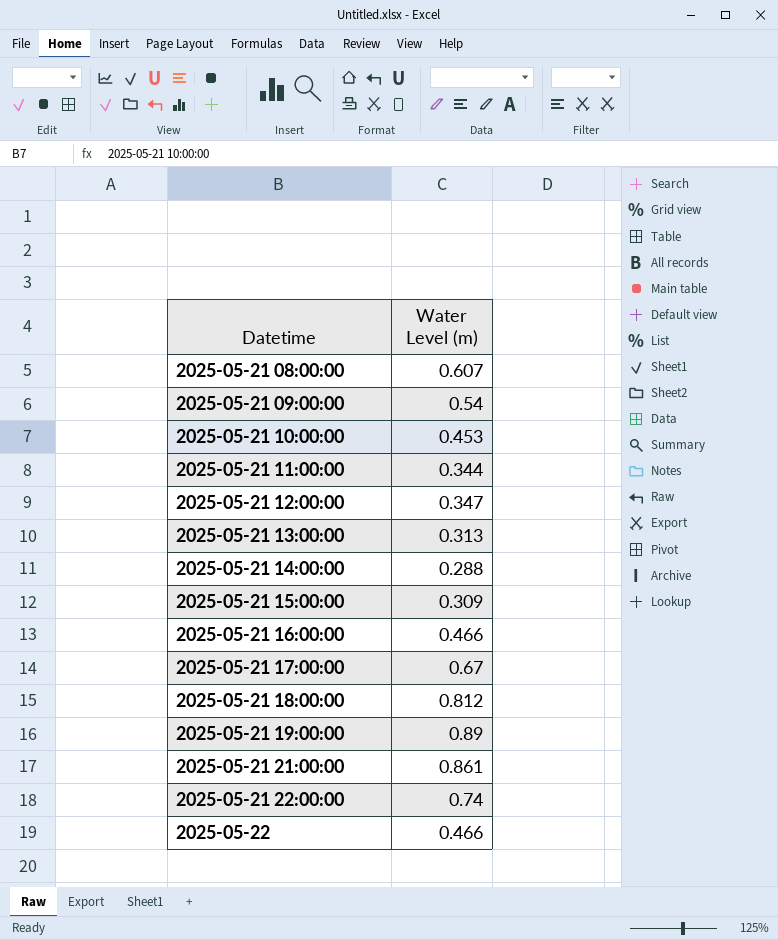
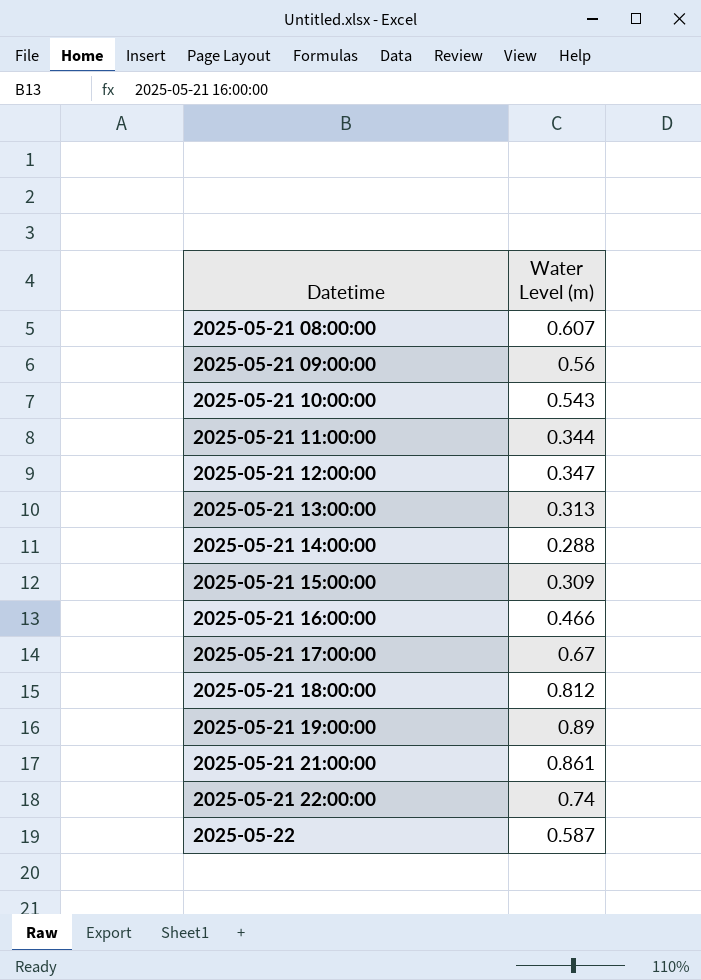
2025-05-21 09:00:00 | Water Level (m): 0.54 -> 0.56
2025-05-21 10:00:00 | Water Level (m): 0.453 -> 0.543
2025-05-22 | Water Level (m): 0.466 -> 0.587

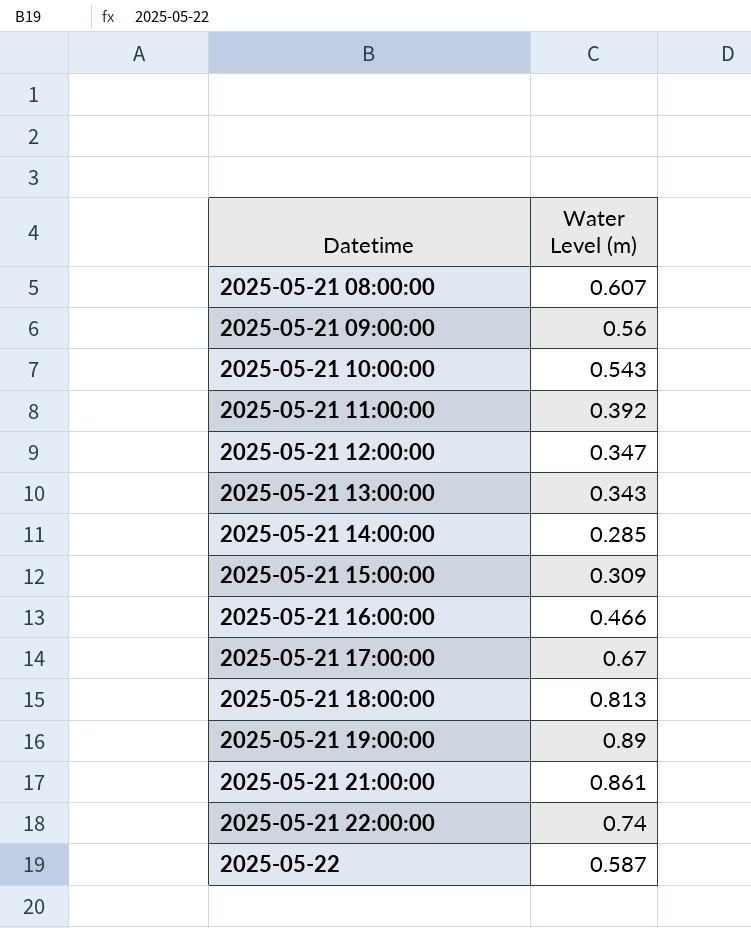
2025-05-21 11:00:00 | Water Level (m): 0.344 -> 0.392
2025-05-21 13:00:00 | Water Level (m): 0.313 -> 0.343
2025-05-21 14:00:00 | Water Level (m): 0.288 -> 0.285
2025-05-21 18:00:00 | Water Level (m): 0.812 -> 0.813

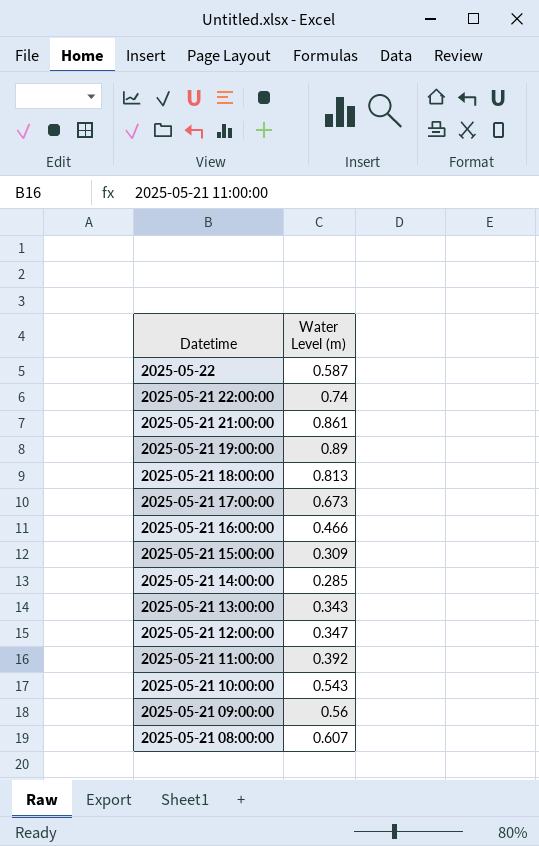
row order: Datetime ascending -> Datetime descending
2025-05-21 17:00:00 | Water Level (m): 0.67 -> 0.673

